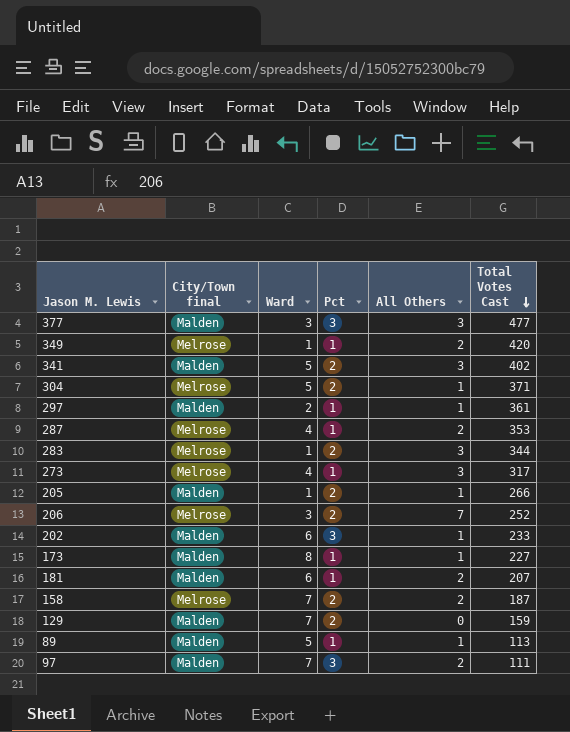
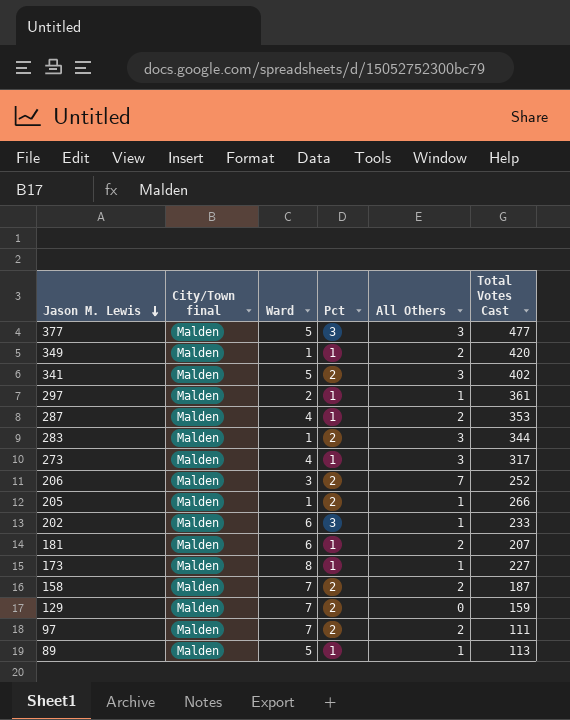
row order: Total Votes Cast descending -> Jason M. Lewis descending
row 304: Melrose | 5 | 2 | 1 | 371 -> none
377 | Ward: 3 -> 5
349 | City/Town final: Melrose -> Malden
287 | City/Town final: Melrose -> Malden
283 | City/Town final: Melrose -> Malden
273 | City/Town final: Melrose -> Malden
206 | City/Town final: Melrose -> Malden
158 | City/Town final: Melrose -> Malden
97 | Pct: 3 -> 2

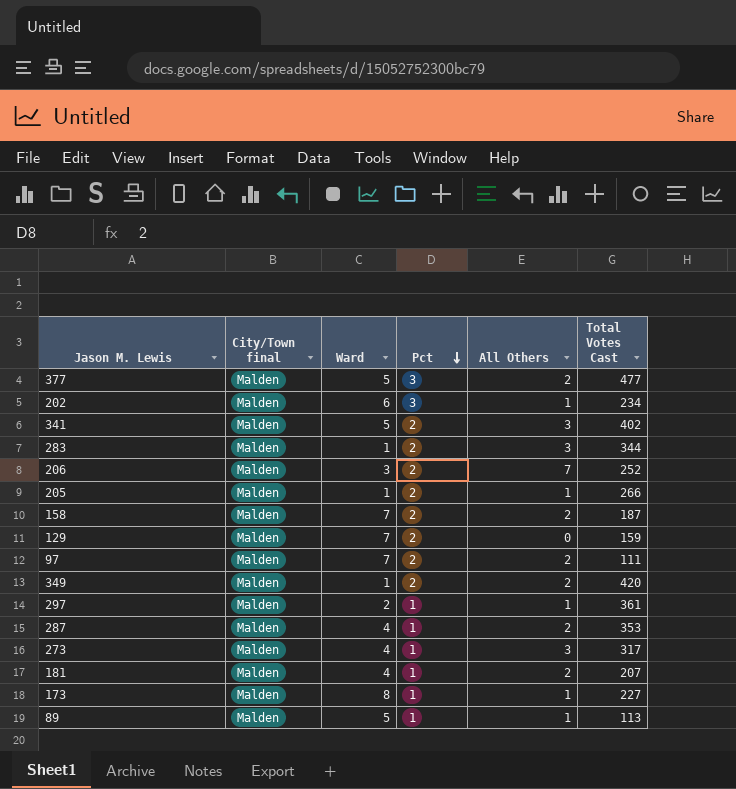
row order: Jason M. Lewis descending -> Pct descending
377 | All Others: 3 -> 2
202 | Total Votes Cast: 233 -> 234
349 | Pct: 1 -> 2
181 | Ward: 6 -> 4

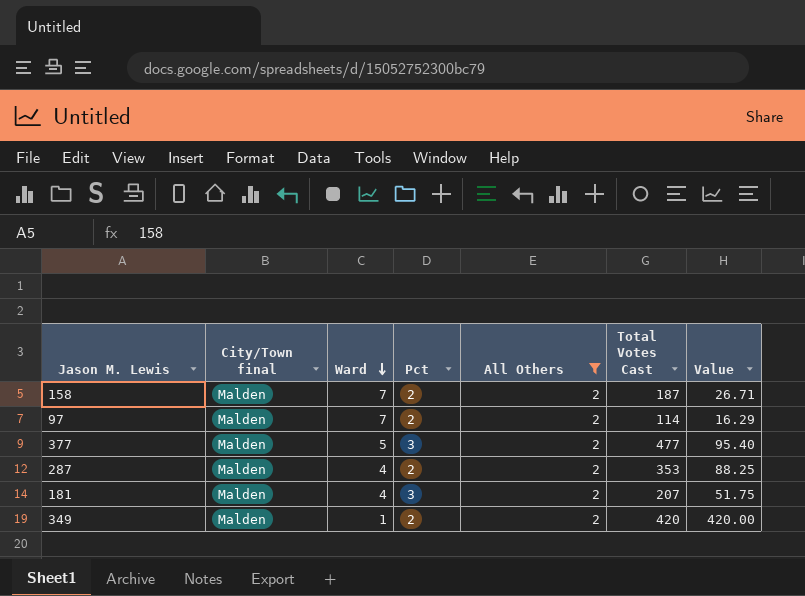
filter: none -> All Others = 2
row order: Pct descending -> Ward descending
column Value | formula: none -> [Total Votes Cast] / [Ward]
97 | Total Votes Cast: 111 -> 114
287 | Pct: 1 -> 2
181 | Pct: 1 -> 3

